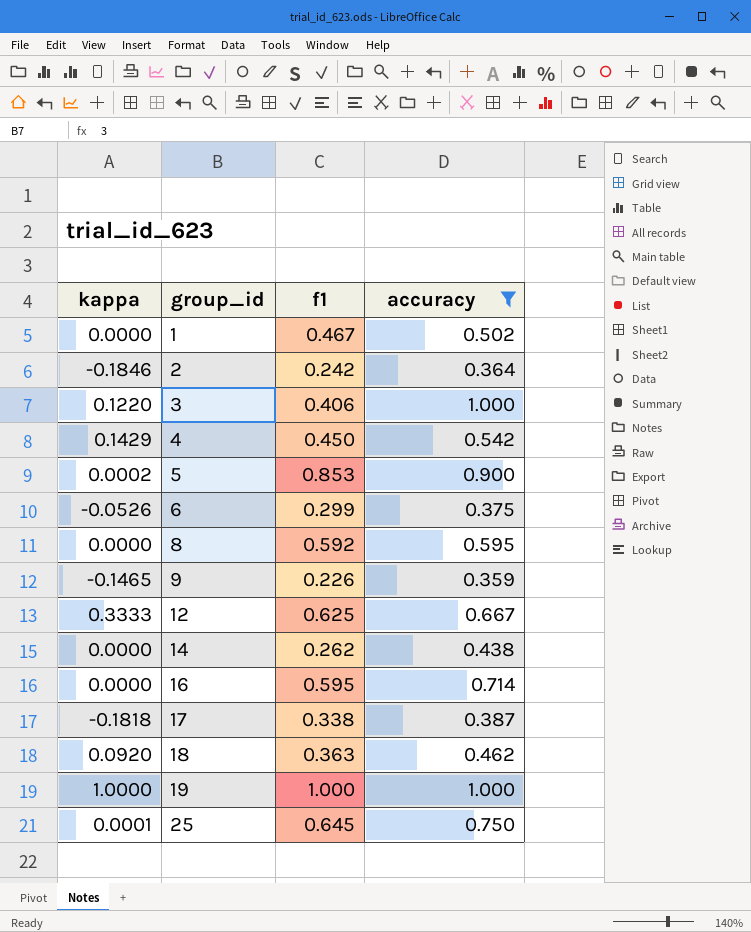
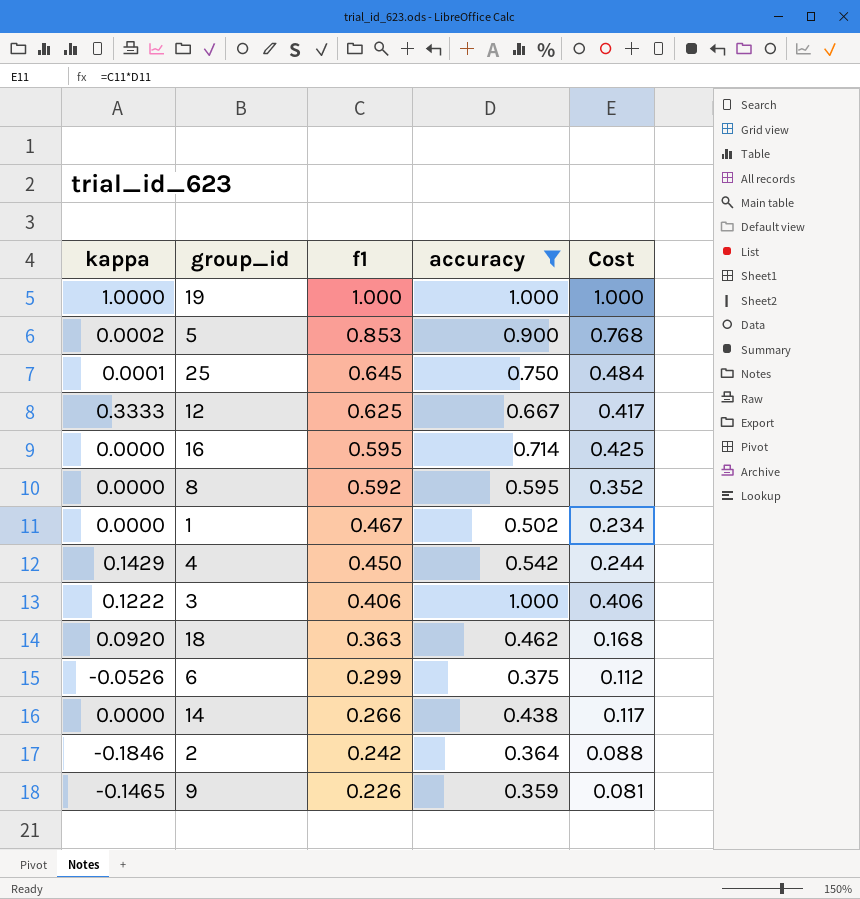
row order: group_id ascending -> f1 descending
column Cost | formula: none -> [f1] * [accuracy]
row 17: -0.1818 | 0.338 | 0.387 -> none
3 | kappa: 0.1220 -> 0.1222
14 | f1: 0.262 -> 0.266

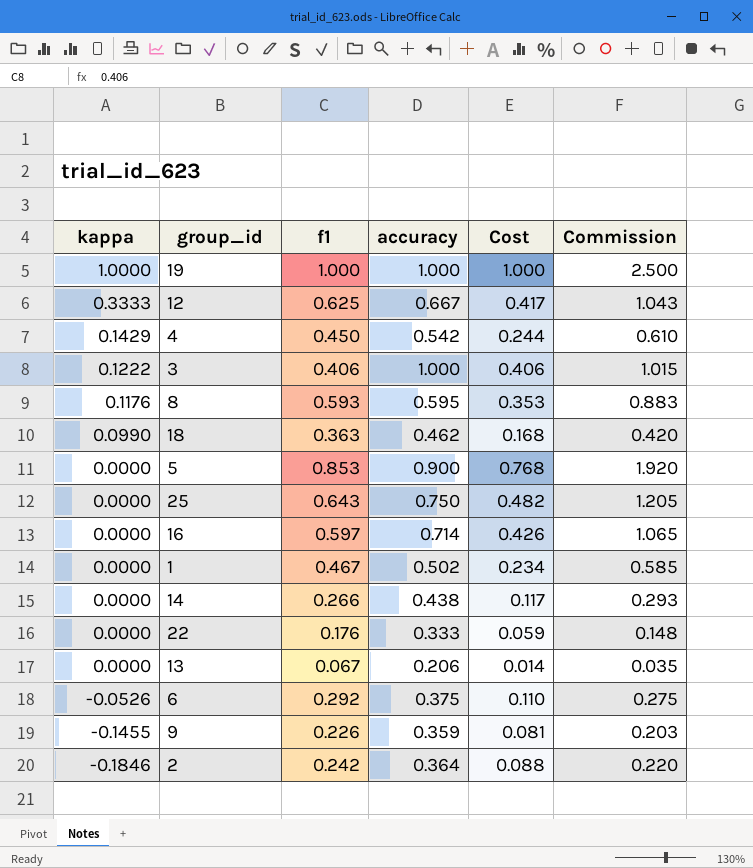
filter: accuracy >= 0.359 -> none
row order: f1 descending -> kappa descending
column Commission | formula: none -> [Cost] * 2.5
8 | kappa: 0.0000 -> 0.1176
8 | f1: 0.592 -> 0.593
8 | Cost: 0.352 -> 0.353
18 | kappa: 0.0920 -> 0.0990
5 | kappa: 0.0002 -> 0.0000
25 | kappa: 0.0001 -> 0.0000
25 | f1: 0.645 -> 0.643
25 | Cost: 0.484 -> 0.482
16 | f1: 0.595 -> 0.597
16 | Cost: 0.425 -> 0.426
6 | f1: 0.299 -> 0.292
6 | Cost: 0.112 -> 0.110
9 | kappa: -0.1465 -> -0.1455

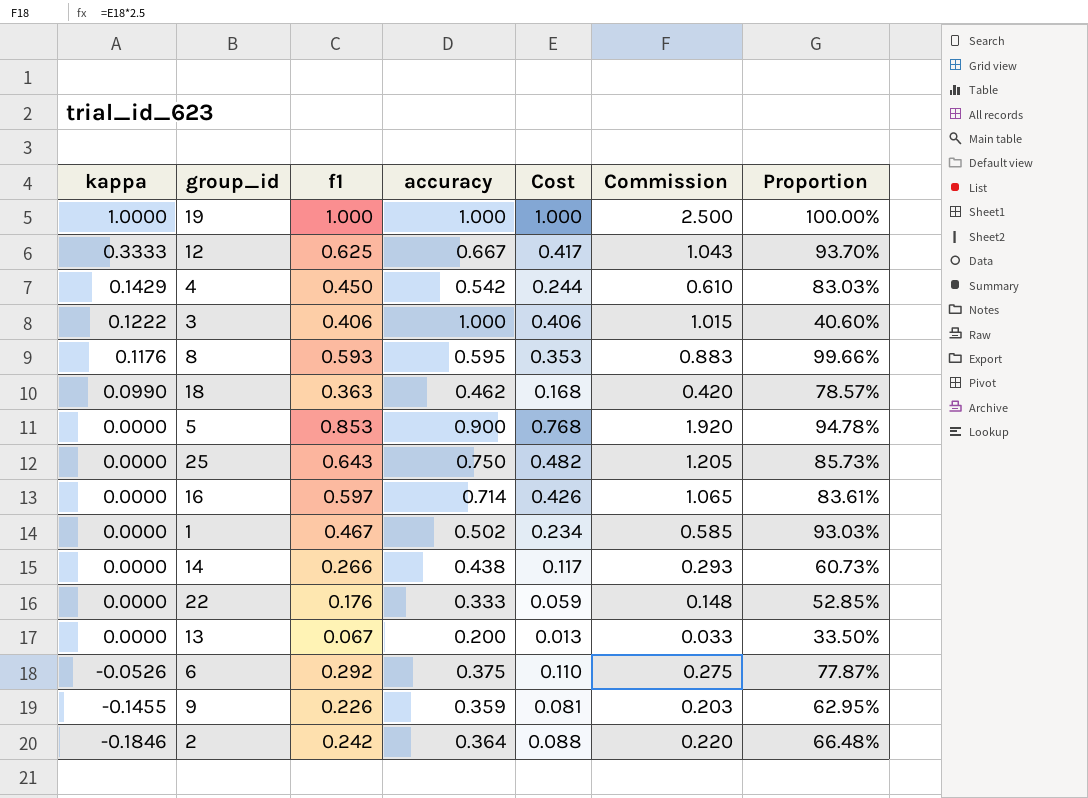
column Proportion | formula: none -> [f1] / [accuracy]
13 | accuracy: 0.206 -> 0.200
13 | Cost: 0.014 -> 0.013
13 | Commission: 0.035 -> 0.033

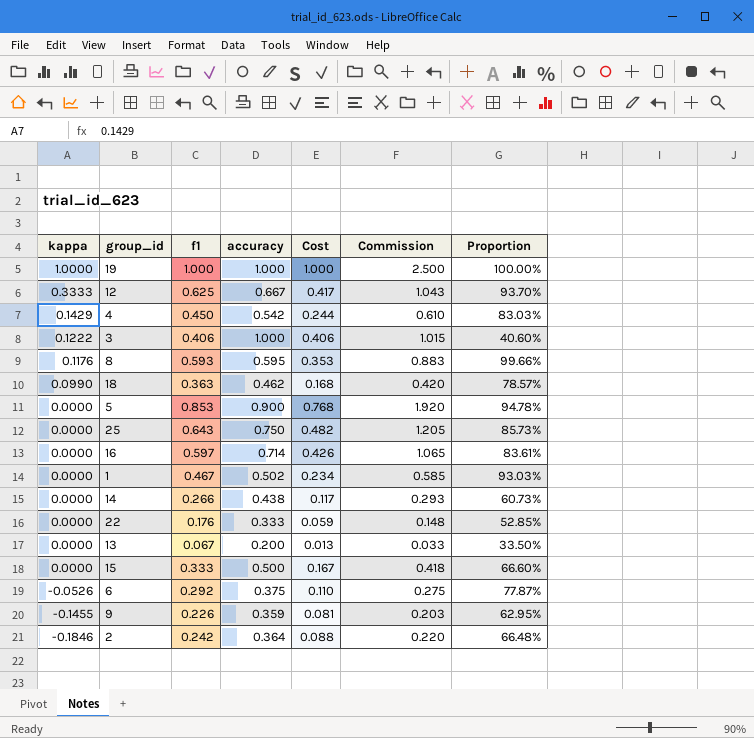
row 15: none -> 0.0000 | 0.333 | 0.500 | 0.167 | 0.418 | 66.60%

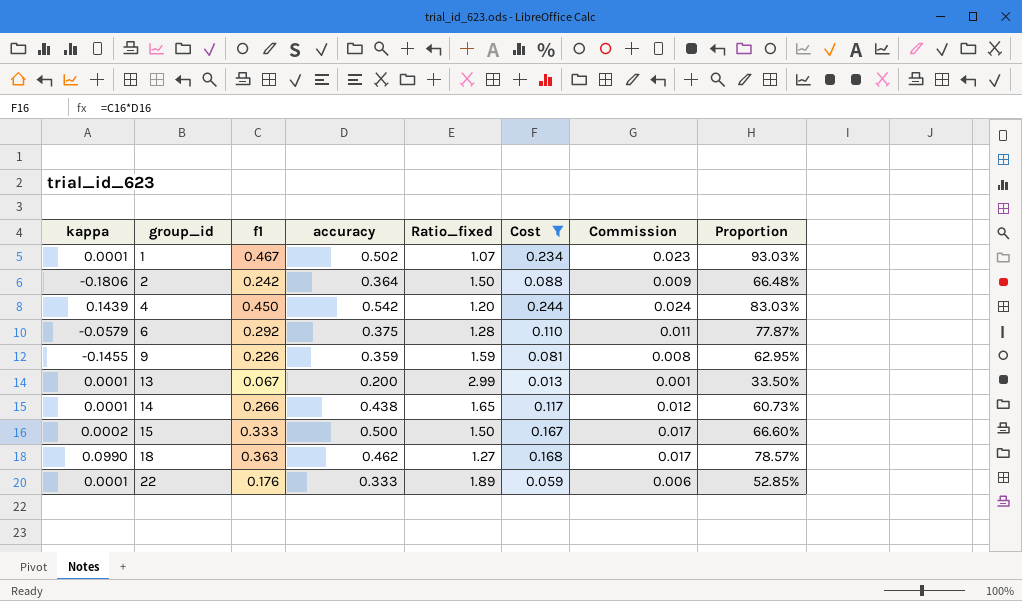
filter: none -> Cost <= 0.244
row order: kappa descending -> group_id ascending
column Ratio_fixed | formula: none -> [accuracy] / [f1]
column Commission | formula: [Cost] * 2.5 -> [Cost] * 0.1
1 | kappa: 0.0000 -> 0.0001
2 | kappa: -0.1846 -> -0.1806
4 | kappa: 0.1429 -> 0.1439
6 | kappa: -0.0526 -> -0.0579
13 | kappa: 0.0000 -> 0.0001
14 | kappa: 0.0000 -> 0.0001
15 | kappa: 0.0000 -> 0.0002
22 | kappa: 0.0000 -> 0.0001

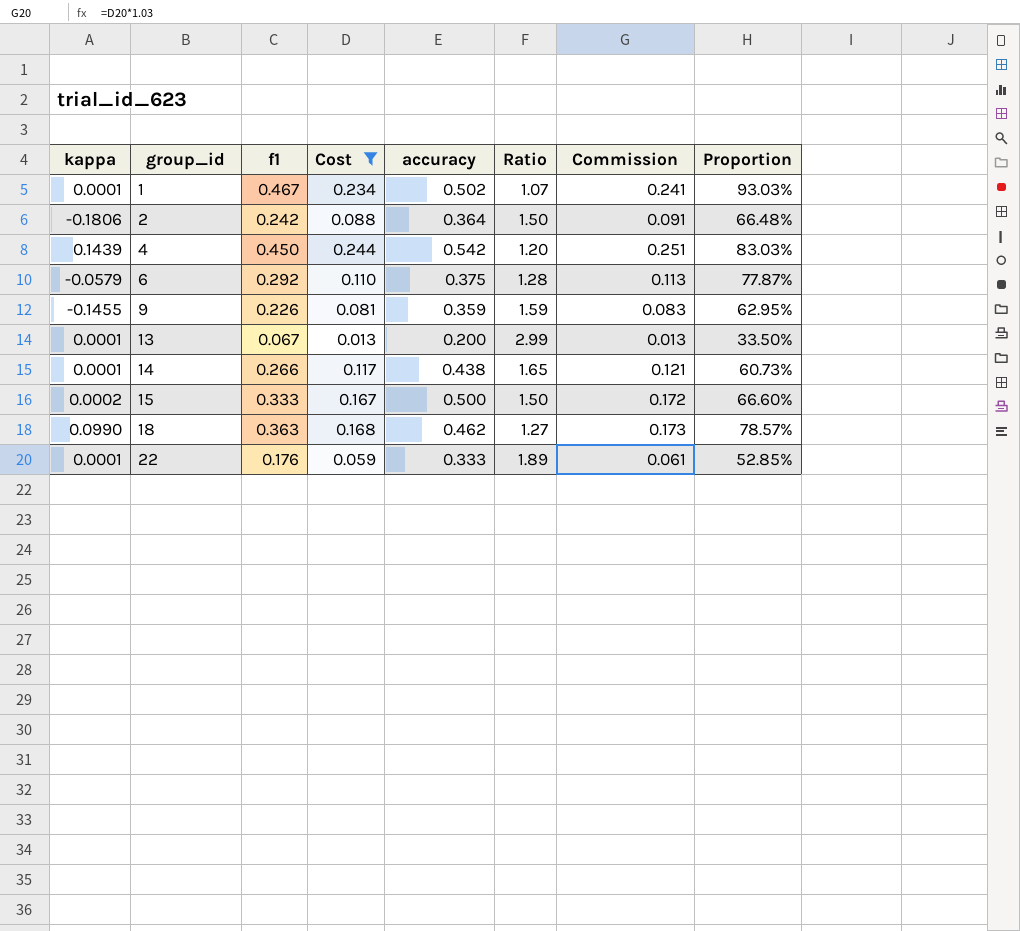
column Cost | position: 6 -> 4
column name: Ratio_fixed -> Ratio
column Commission | formula: [Cost] * 0.1 -> [Cost] * 1.03

